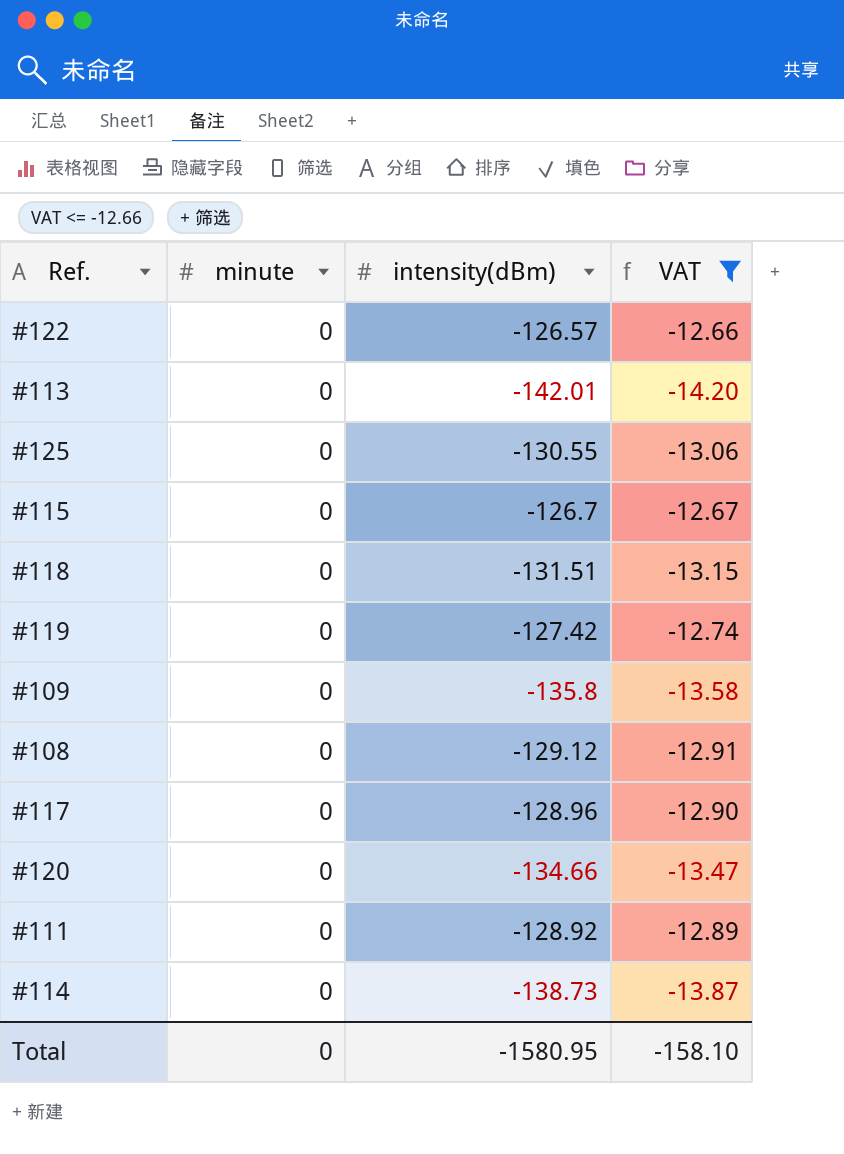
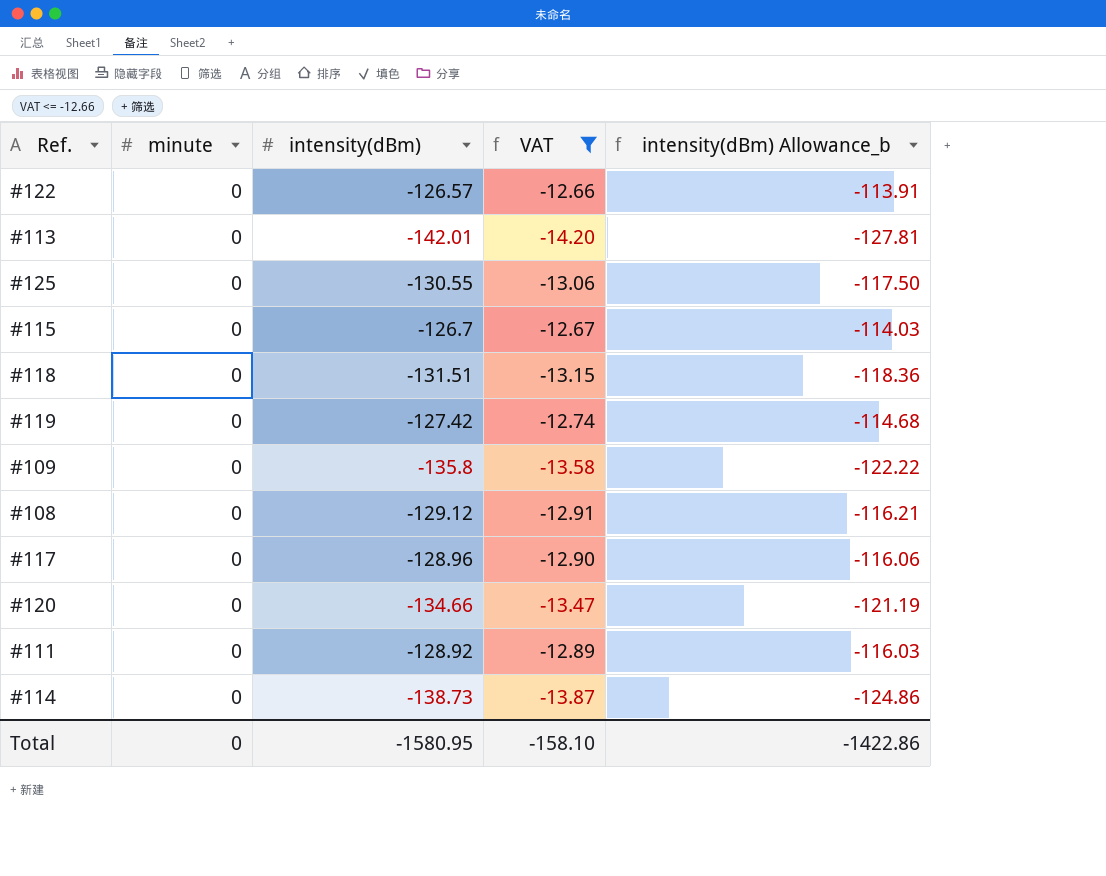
column intensity(dBm) Allowance_b | formula: none -> [intensity(dBm)] * 0.9

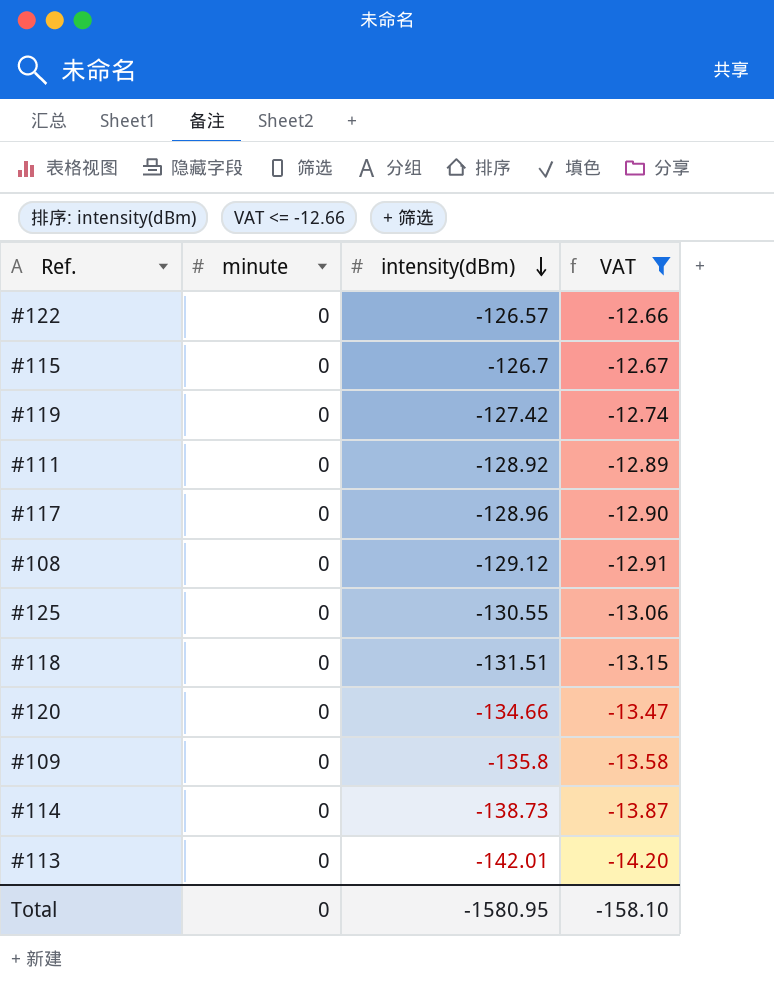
row order: none -> intensity(dBm) descending
column intensity(dBm) Allowance_b | formula: [intensity(dBm)] * 0.9 -> none

